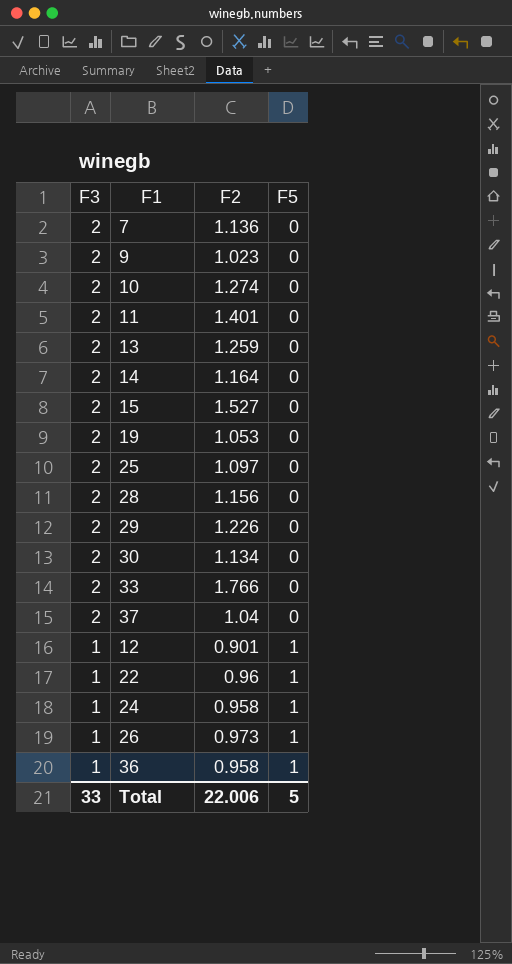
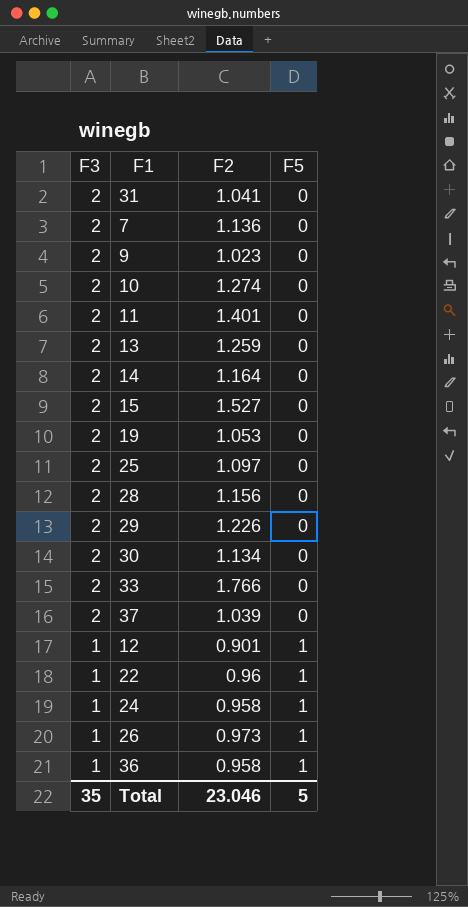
row 31: none -> 2 | 1.041 | 0
37 | F2: 1.04 -> 1.039
Total | F3: 33 -> 35
Total | F2: 22.006 -> 23.046

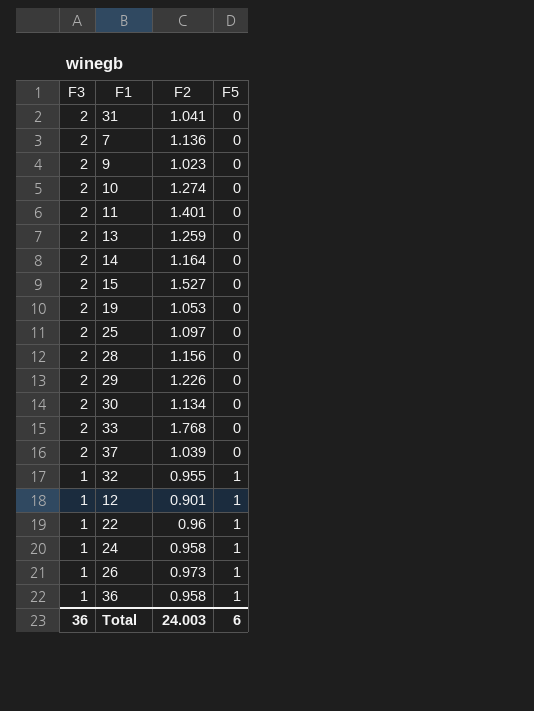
33 | F2: 1.766 -> 1.768
row 32: none -> 1 | 0.955 | 1
Total | F3: 35 -> 36
Total | F2: 23.046 -> 24.003
Total | F5: 5 -> 6

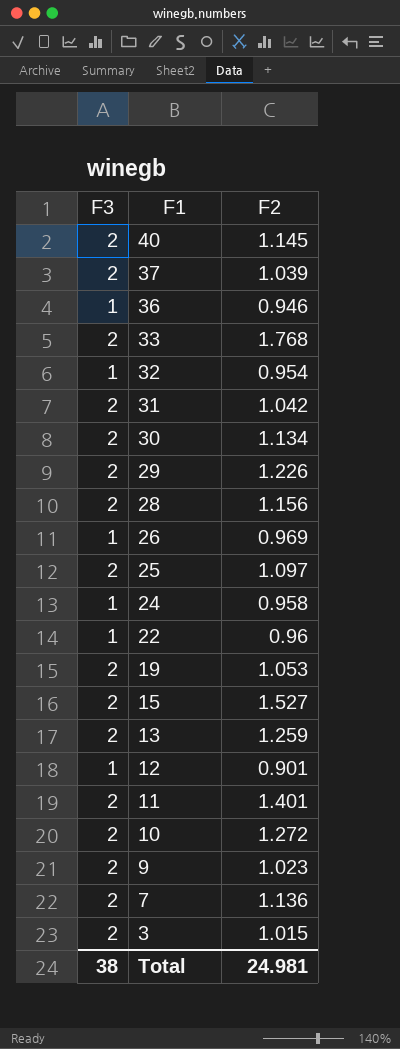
row order: F3 descending -> F1 descending
column F5 | position: 4 -> none
row 14: 2 | 1.164 | 0 -> none
row 40: none -> 2 | 1.145
36 | F2: 0.958 -> 0.946
32 | F2: 0.955 -> 0.954
31 | F2: 1.041 -> 1.042
26 | F2: 0.973 -> 0.969
10 | F2: 1.274 -> 1.272
row 3: none -> 2 | 1.015
Total | F3: 36 -> 38
Total | F2: 24.003 -> 24.981

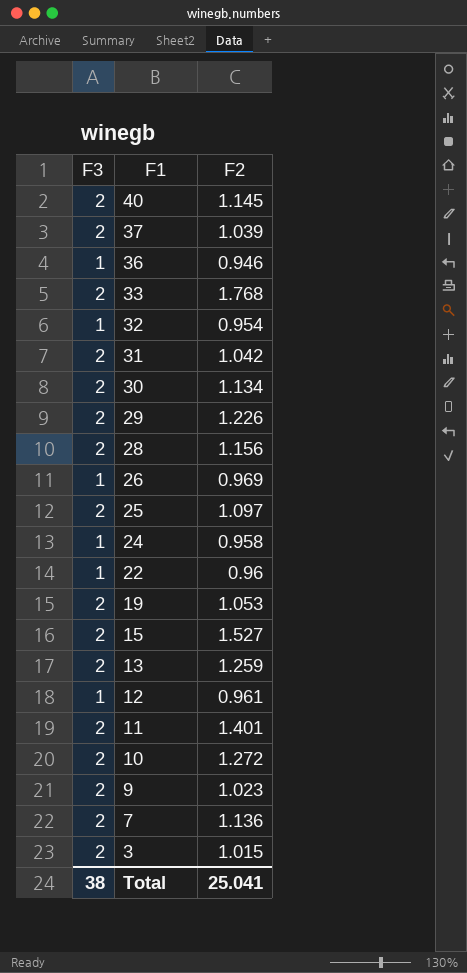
12 | F2: 0.901 -> 0.961
Total | F2: 24.981 -> 25.041

